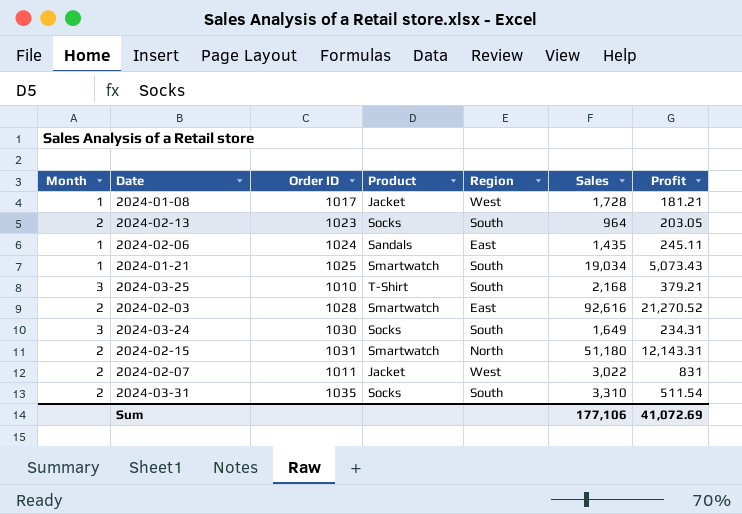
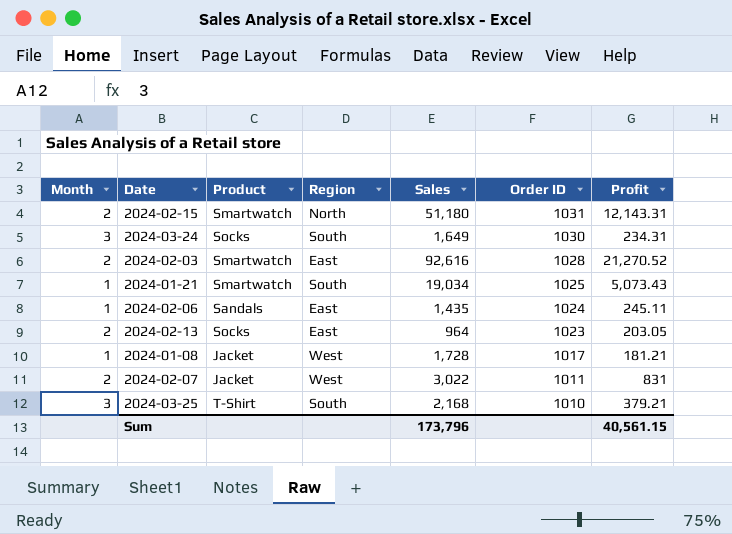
row order: none -> Order ID descending
column Order ID | position: 3 -> 6
row 2024-03-31: 2 | 1035 | Socks | South | 3,310 | 511.54 -> none
2024-02-13 | Region: South -> East
Sum | Sales: 177,106 -> 173,796
Sum | Profit: 41,072.69 -> 40,561.15

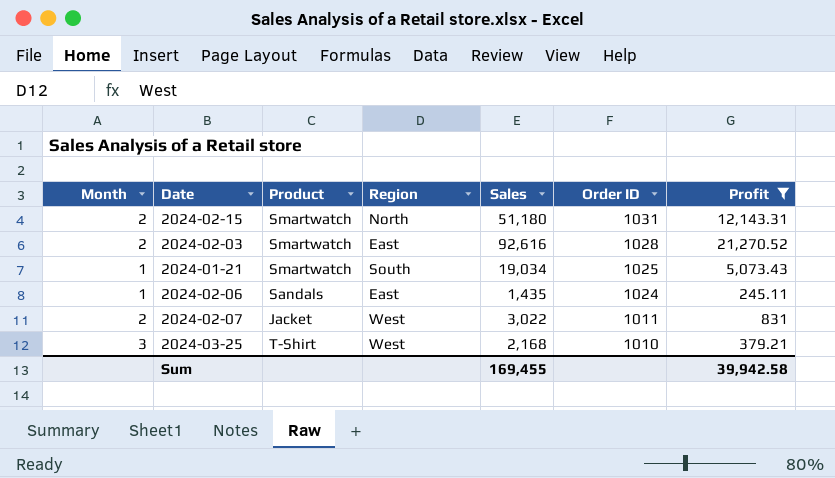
filter: none -> Profit >= 245.11
2024-03-25 | Region: South -> West
Sum | Sales: 173,796 -> 169,455
Sum | Profit: 40,561.15 -> 39,942.58

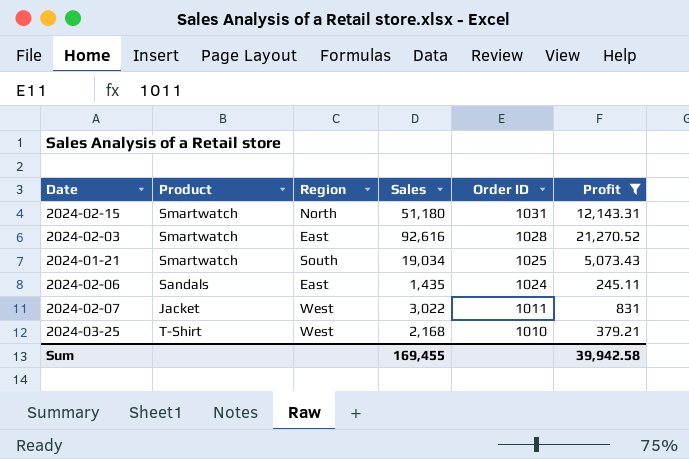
column Month | position: 1 -> none

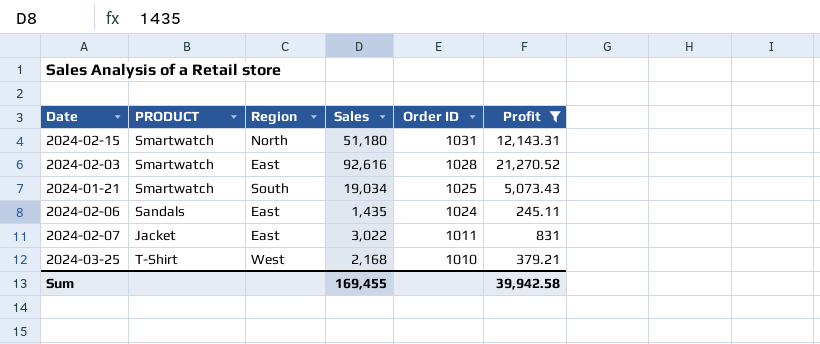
column name: Product -> PRODUCT
2024-02-07 | Region: West -> East

